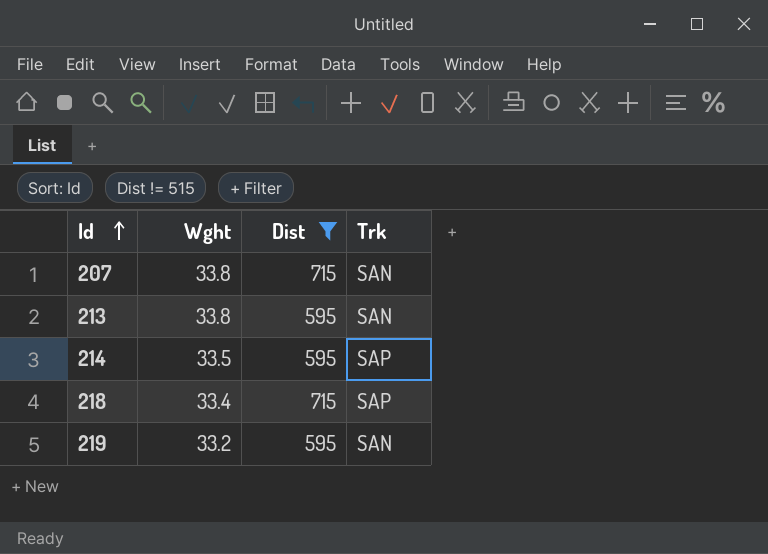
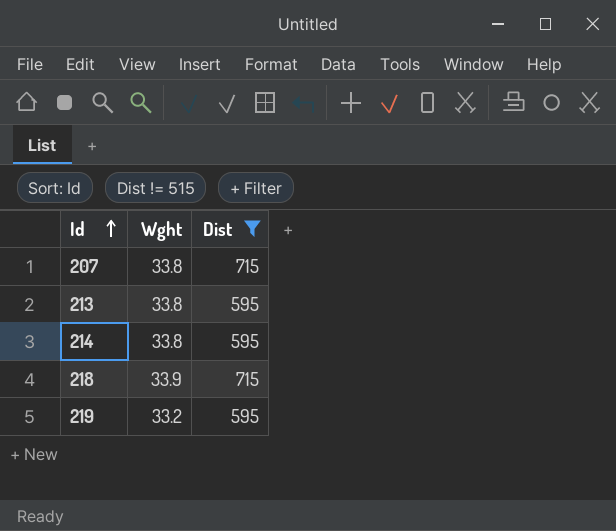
column Trk | position: 4 -> none
214 | Wght: 33.5 -> 33.8
218 | Wght: 33.4 -> 33.9

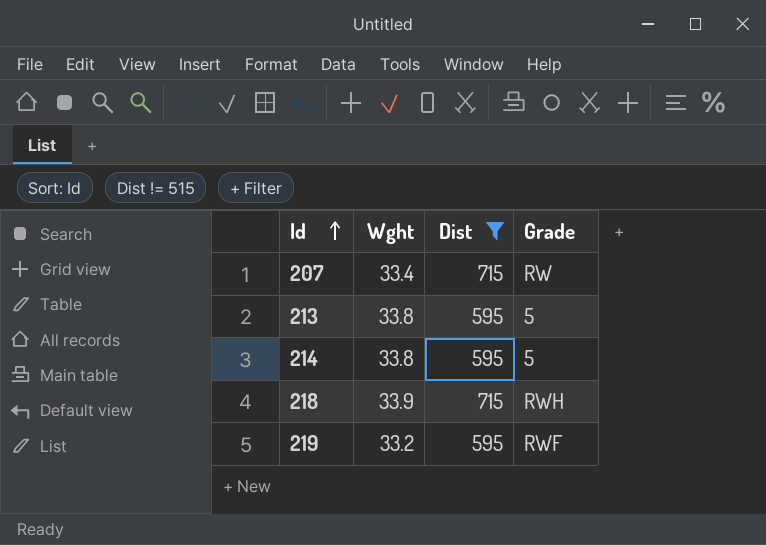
column Grade | position: none -> 4
207 | Wght: 33.8 -> 33.4

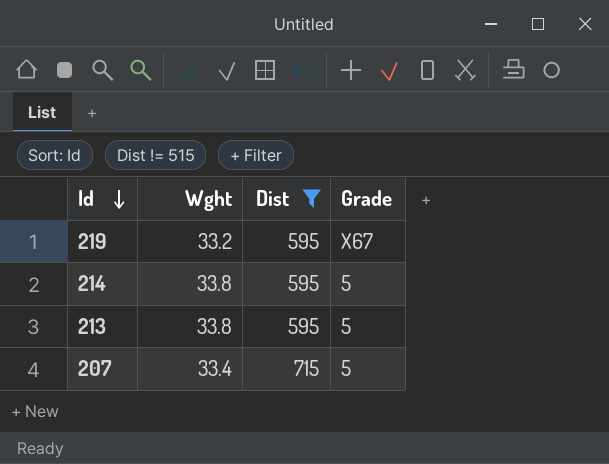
row order: Id ascending -> Id descending
row 218: 33.9 | 715 | RWH -> none
219 | Grade: RWF -> X67
207 | Grade: RW -> 5

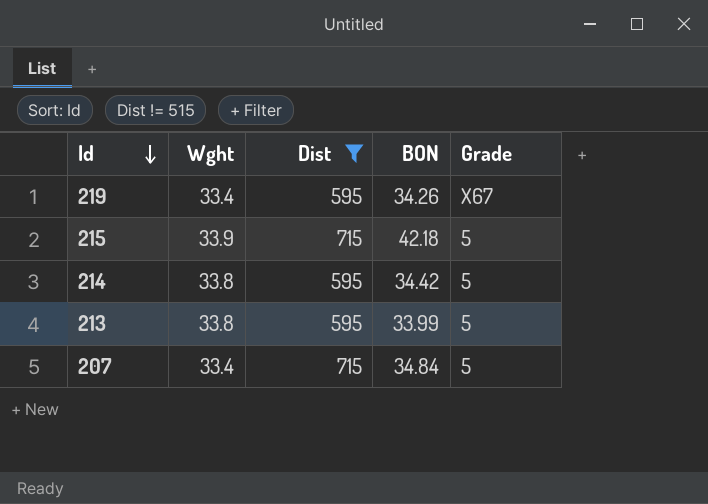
column BON | position: none -> 4
219 | Wght: 33.2 -> 33.4
row 215: none -> 33.9 | 715 | 42.18 | 5

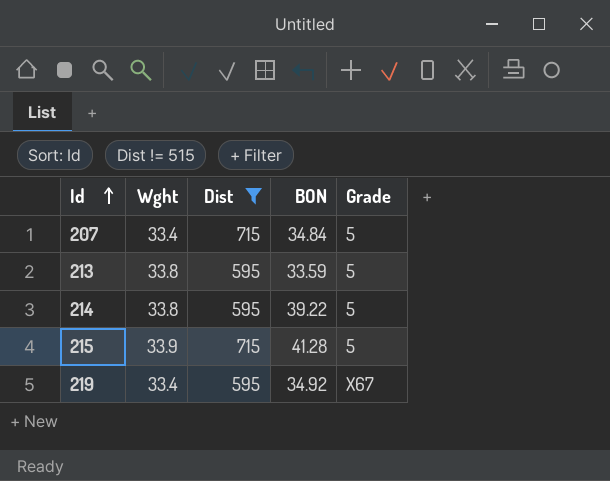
row order: Id descending -> Id ascending
213 | BON: 33.99 -> 33.59
214 | BON: 34.42 -> 39.22
215 | BON: 42.18 -> 41.28
219 | BON: 34.26 -> 34.92

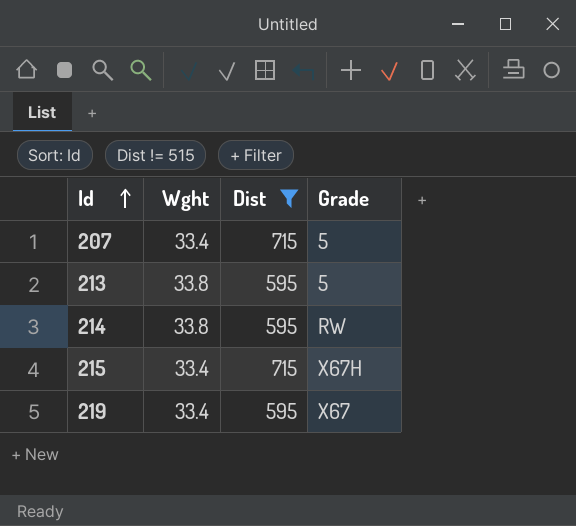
column BON | position: 4 -> none
214 | Grade: 5 -> RW
215 | Wght: 33.9 -> 33.4
215 | Grade: 5 -> X67H

